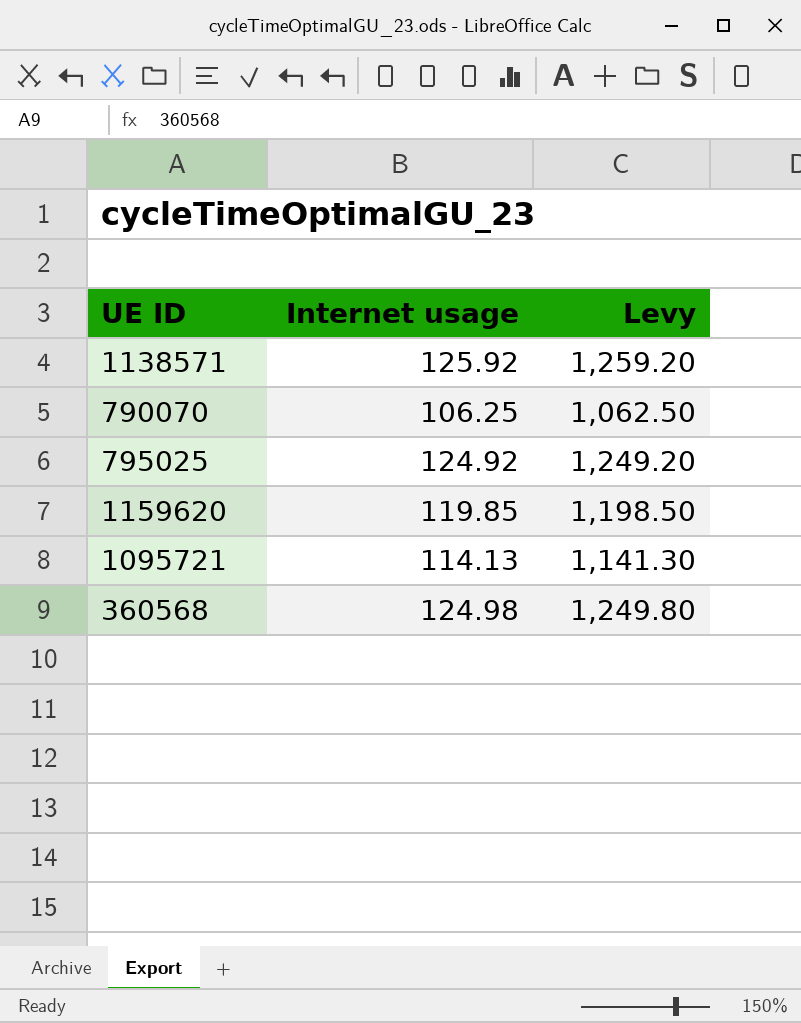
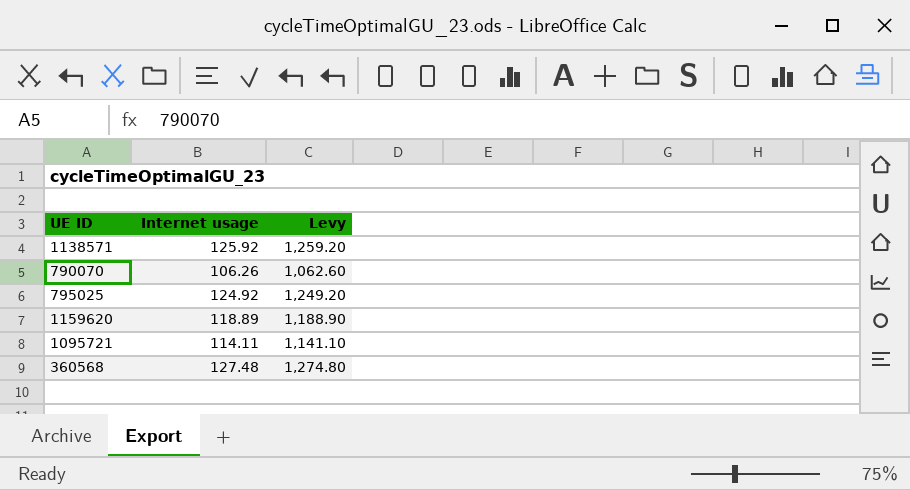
790070 | Internet usage: 106.25 -> 106.26
790070 | Levy: 1,062.50 -> 1,062.60
1159620 | Internet usage: 119.85 -> 118.89
1159620 | Levy: 1,198.50 -> 1,188.90
1095721 | Internet usage: 114.13 -> 114.11
1095721 | Levy: 1,141.30 -> 1,141.10
360568 | Internet usage: 124.98 -> 127.48
360568 | Levy: 1,249.80 -> 1,274.80

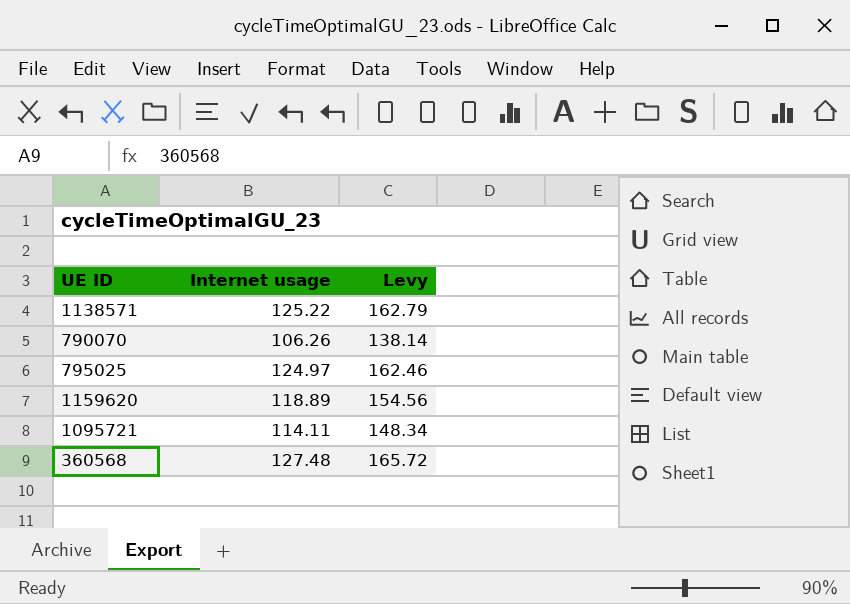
column Levy | formula: [Internet usage] * 10 -> [Internet usage] * 1.3
1138571 | Internet usage: 125.92 -> 125.22
795025 | Internet usage: 124.92 -> 124.97

